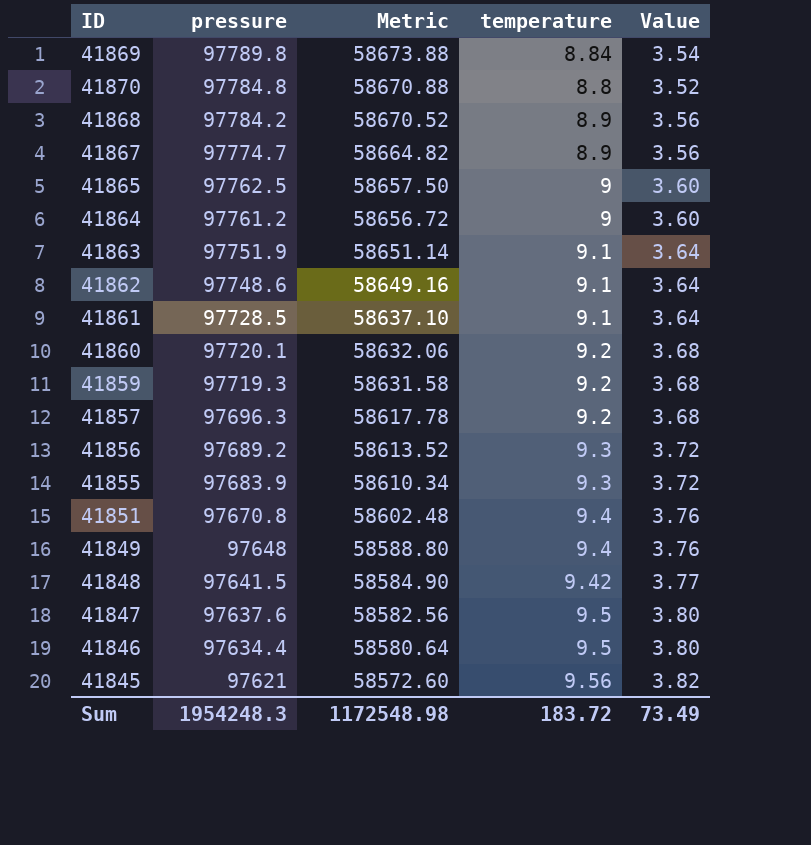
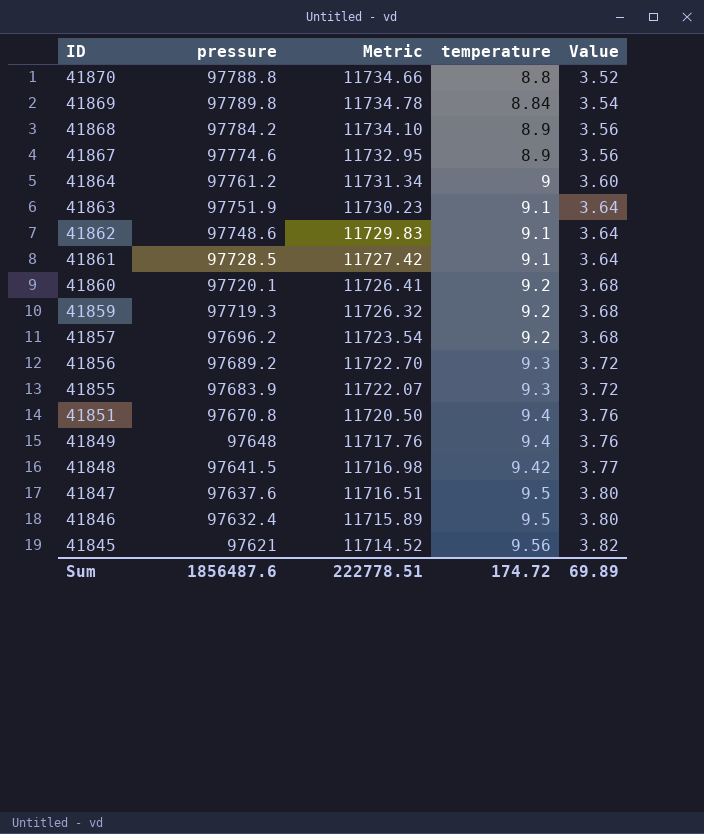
row order: pressure descending -> ID descending
column Metric | formula: [pressure] * 0.6 -> [pressure] * 0.12
row 41865: 97762.5 | 58657.50 | 9 | 3.60 -> none
41870 | pressure: 97784.8 -> 97788.8
41867 | pressure: 97774.7 -> 97774.6
41857 | pressure: 97696.3 -> 97696.2
41846 | pressure: 97634.4 -> 97632.4
Sum | pressure: 1954248.3 -> 1856487.6
Sum | Metric: 1172548.98 -> 222778.51
Sum | temperature: 183.72 -> 174.72
Sum | Value: 73.49 -> 69.89

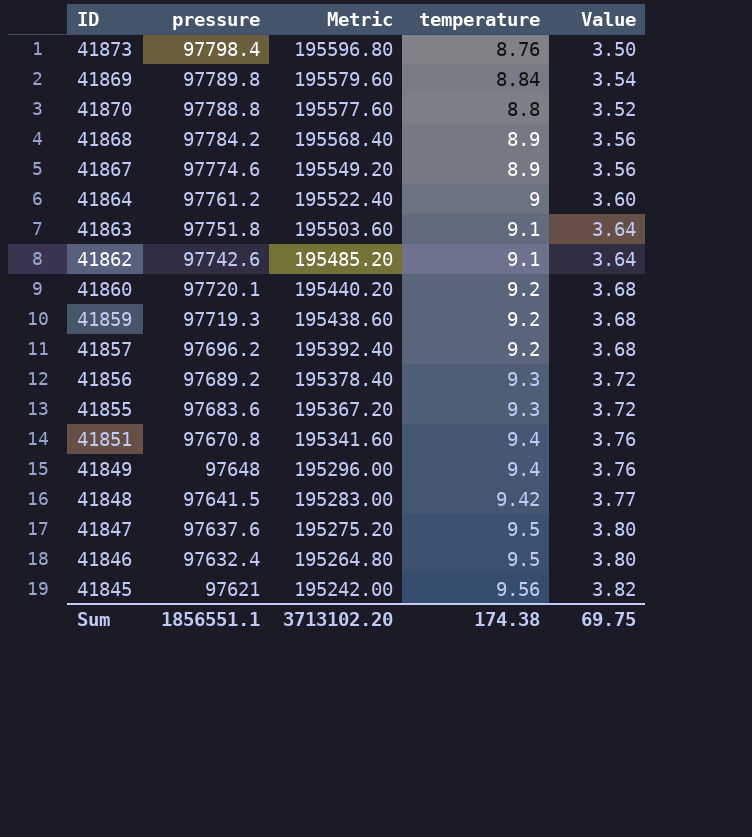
row order: ID descending -> pressure descending
column Metric | formula: [pressure] * 0.12 -> [pressure] * 2
row 41861: 97728.5 | 11727.42 | 9.1 | 3.64 -> none
row 41873: none -> 97798.4 | 195596.80 | 8.76 | 3.50
41863 | pressure: 97751.9 -> 97751.8
41862 | pressure: 97748.6 -> 97742.6
41855 | pressure: 97683.9 -> 97683.6
Sum | pressure: 1856487.6 -> 1856551.1
Sum | Metric: 222778.51 -> 3713102.20
Sum | temperature: 174.72 -> 174.38
Sum | Value: 69.89 -> 69.75

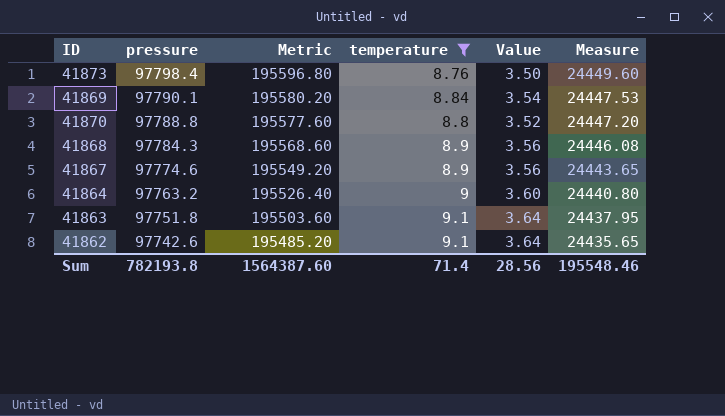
filter: none -> temperature <= 9.1
column Measure | formula: none -> [pressure] * 0.25
41869 | pressure: 97789.8 -> 97790.1
41869 | Metric: 195579.60 -> 195580.20
41868 | pressure: 97784.2 -> 97784.3
41868 | Metric: 195568.40 -> 195568.60
41864 | pressure: 97761.2 -> 97763.2
41864 | Metric: 195522.40 -> 195526.40
Sum | pressure: 1856551.1 -> 782193.8
Sum | Metric: 3713102.20 -> 1564387.60
Sum | temperature: 174.38 -> 71.4
Sum | Value: 69.75 -> 28.56

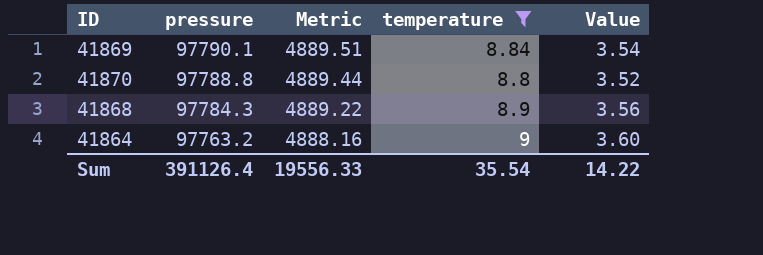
column Measure | formula: [pressure] * 0.25 -> none
column Metric | formula: [pressure] * 2 -> [pressure] * 0.05
row 41873: 97798.4 | 195596.80 | 8.76 | 3.50 | 24449.60 -> none
row 41867: 97774.6 | 195549.20 | 8.9 | 3.56 | 24443.65 -> none
row 41863: 97751.8 | 195503.60 | 9.1 | 3.64 | 24437.95 -> none
row 41862: 97742.6 | 195485.20 | 9.1 | 3.64 | 24435.65 -> none
Sum | pressure: 782193.8 -> 391126.4
Sum | Metric: 1564387.60 -> 19556.33
Sum | temperature: 71.4 -> 35.54
Sum | Value: 28.56 -> 14.22

